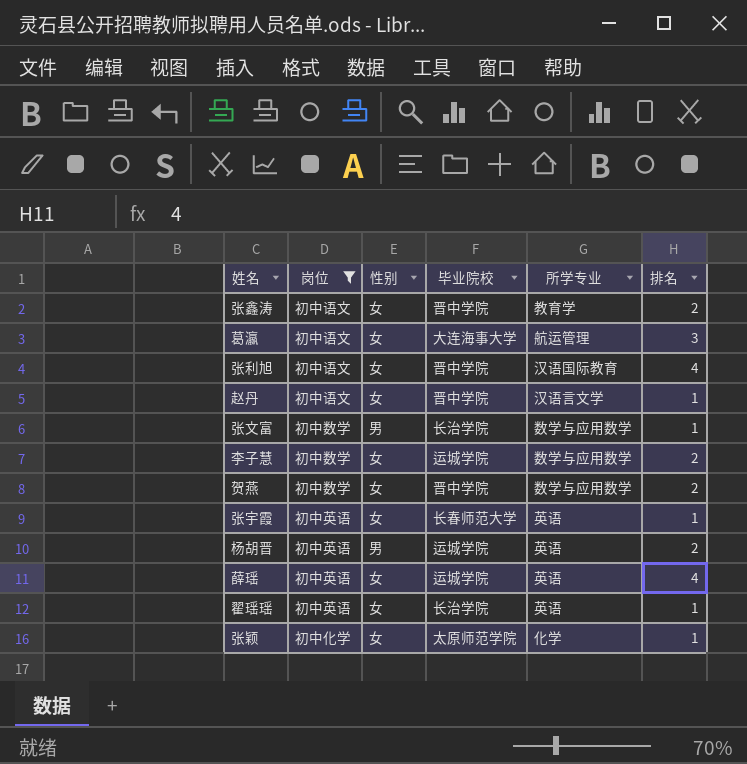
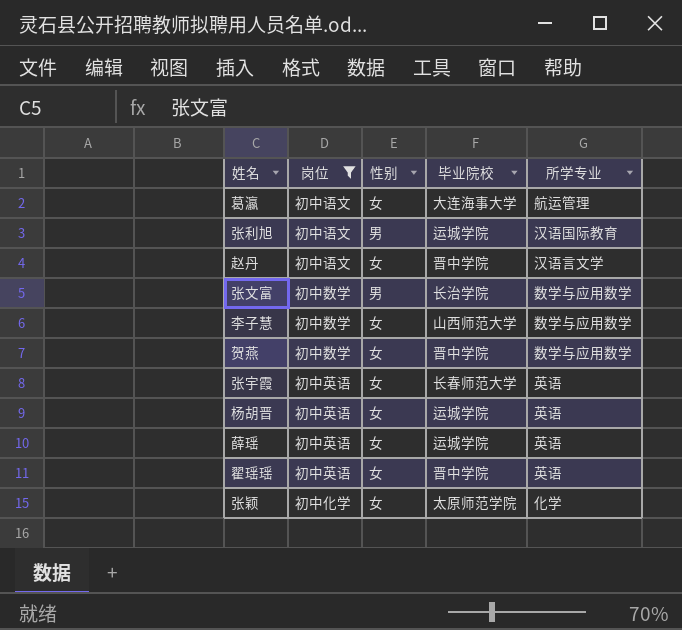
column 排名 | position: 6 -> none
row 张鑫涛: 初中语文 | 女 | 晋中学院 | 教育学 | 2 -> none
张利旭 | 性别: 女 -> 男
张利旭 | 毕业院校: 晋中学院 -> 运城学院
李子慧 | 毕业院校: 运城学院 -> 山西师范大学
杨胡晋 | 性别: 男 -> 女
翟瑶瑶 | 毕业院校: 长治学院 -> 晋中学院

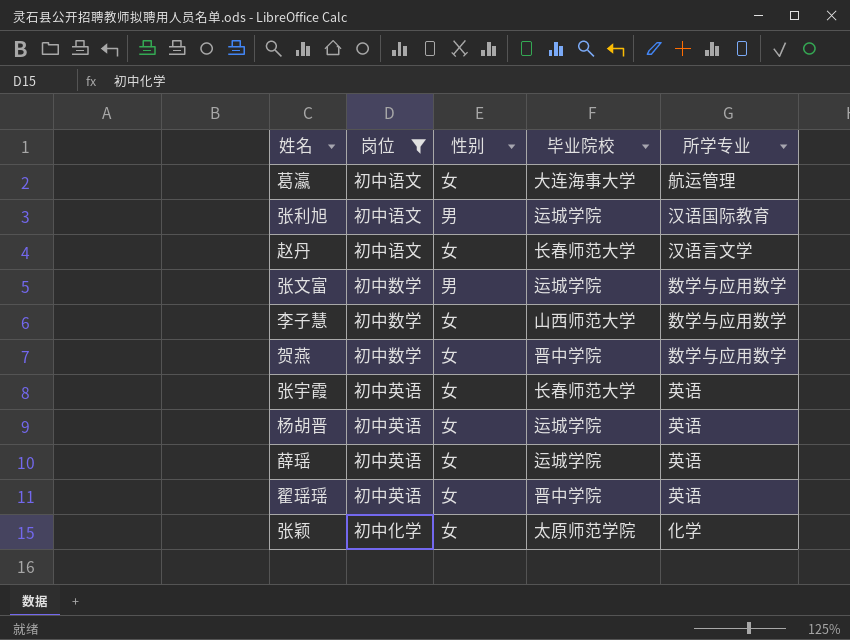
赵丹 | 毕业院校: 晋中学院 -> 长春师范大学
张文富 | 毕业院校: 长治学院 -> 运城学院

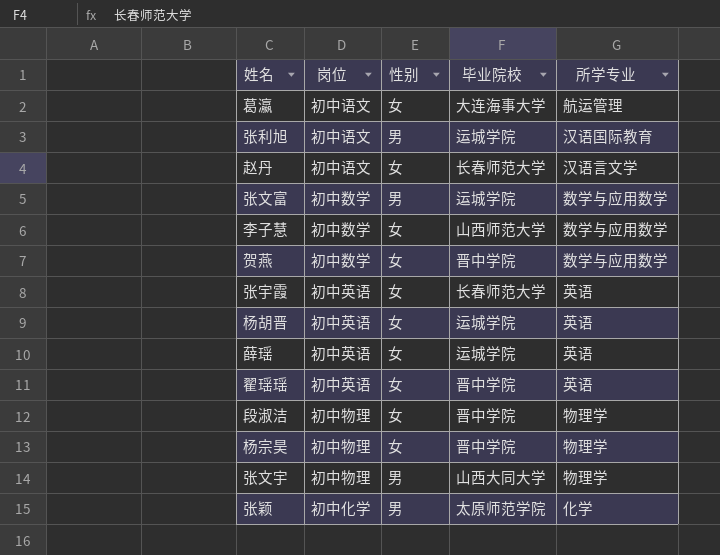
filter: 岗位 != 初中物理 -> none
张颖 | 性别: 女 -> 男

